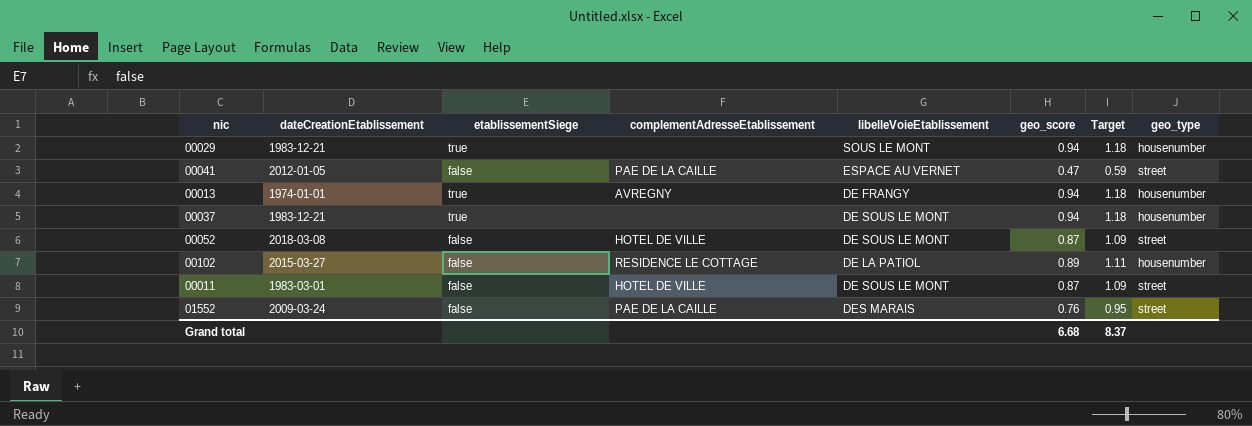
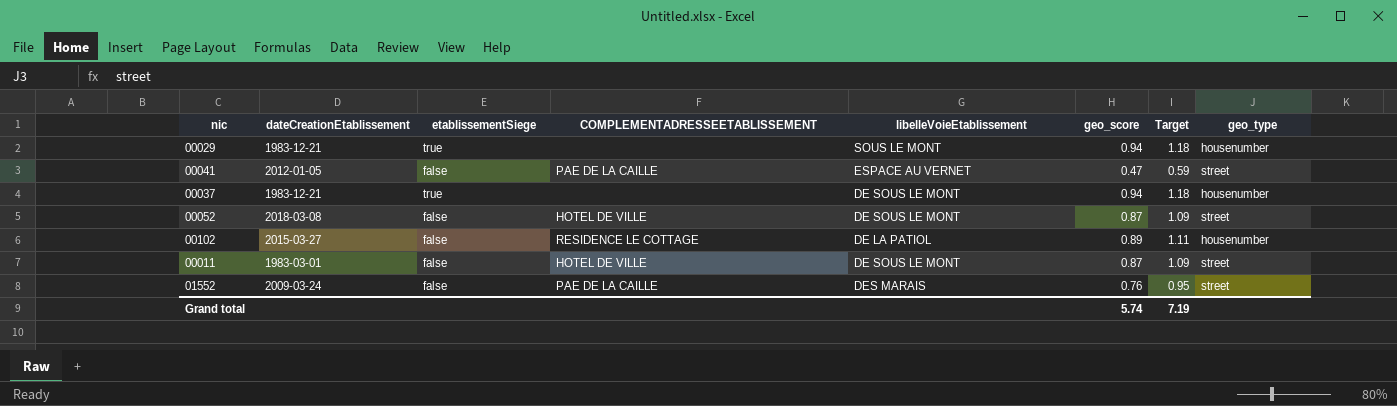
column name: complementAdresseEtablissement -> COMPLEMENTADRESSEETABLISSEMENT
row 00013: 1974-01-01 | true | AVREGNY | DE FRANGY | 0.94 | 1.18 | housenumber -> none
Grand total | geo_score: 6.68 -> 5.74
Grand total | Target: 8.37 -> 7.19

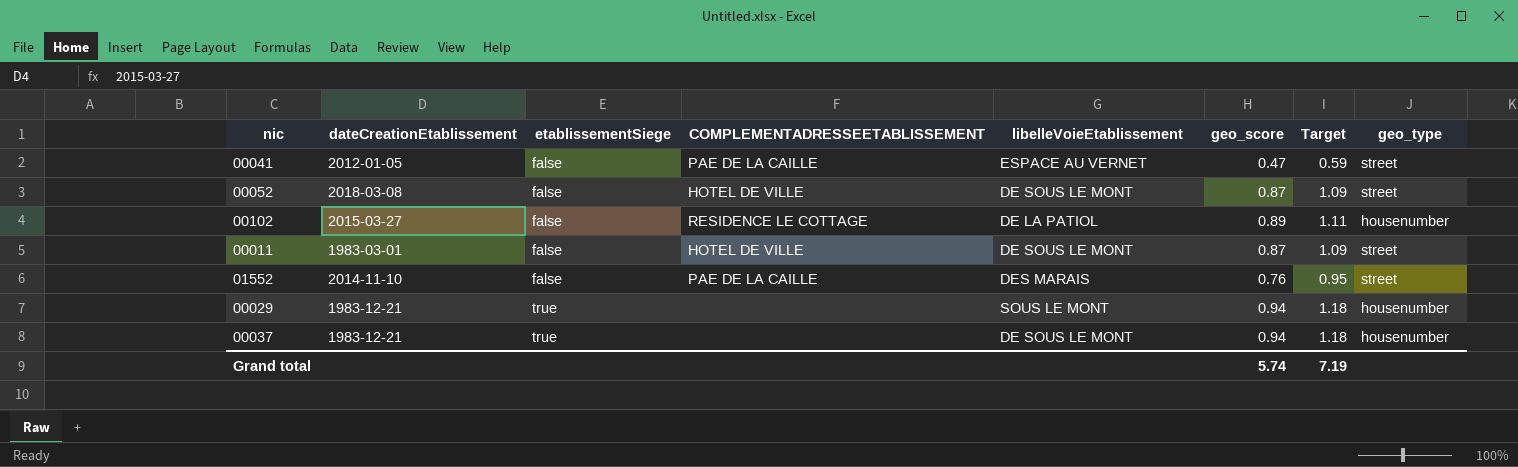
row order: none -> etablissementSiege ascending
01552 | dateCreationEtablissement: 2009-03-24 -> 2014-11-10

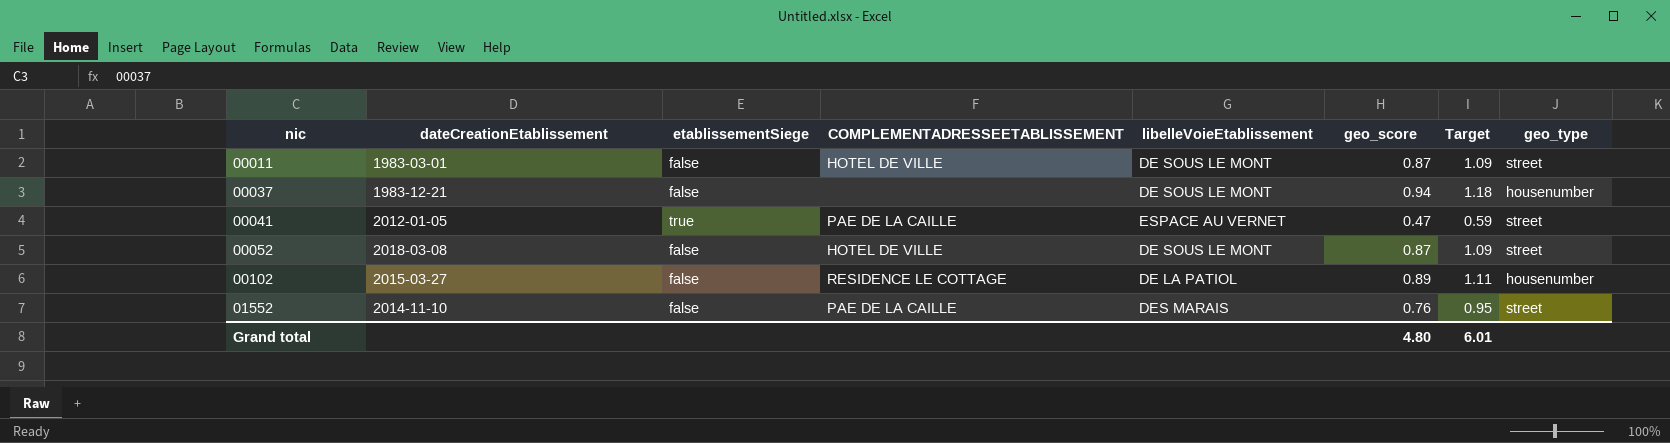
row order: etablissementSiege ascending -> nic ascending
row 00029: 1983-12-21 | true | none | SOUS LE MONT | 0.94 | 1.18 | housenumber -> none
00037 | etablissementSiege: true -> false
00041 | etablissementSiege: false -> true
Grand total | geo_score: 5.74 -> 4.80
Grand total | Target: 7.19 -> 6.01

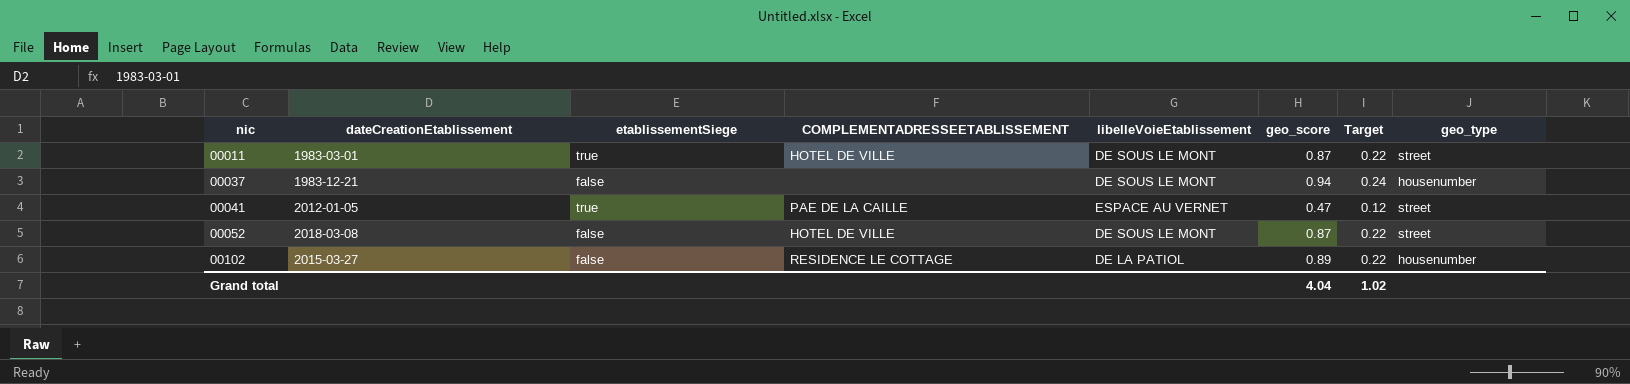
column Target | formula: [geo_score] * 1.25 -> [geo_score] * 0.25
row 01552: 2014-11-10 | false | PAE DE LA CAILLE | DES MARAIS | 0.76 | 0.95 | street -> none
00011 | etablissementSiege: false -> true
Grand total | geo_score: 4.80 -> 4.04
Grand total | Target: 6.01 -> 1.02

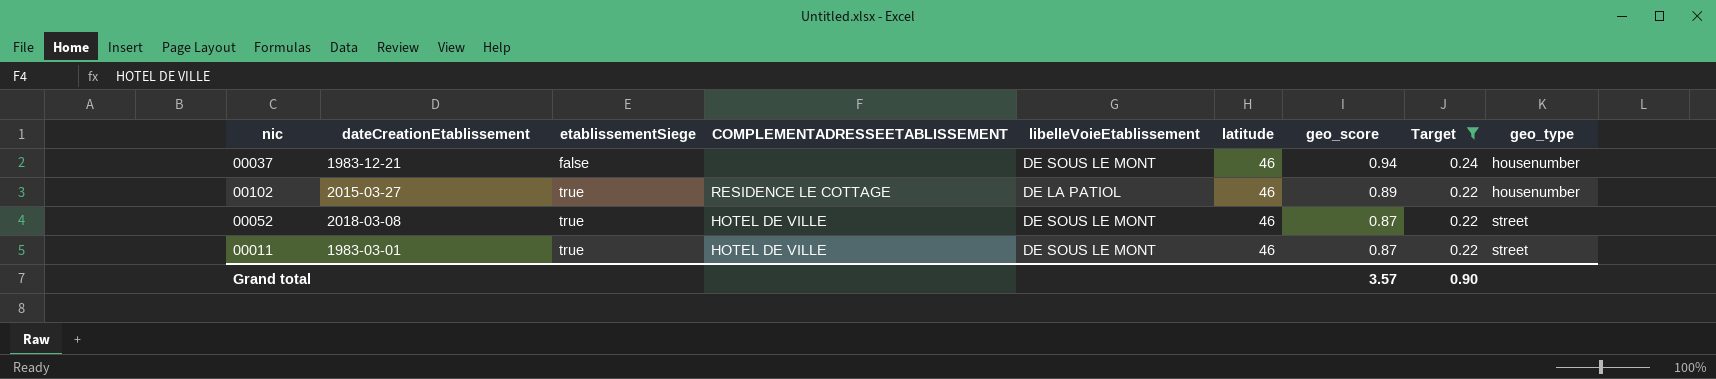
filter: none -> Target != 0.12
row order: nic ascending -> etablissementSiege ascending
column latitude | position: none -> 6
00102 | etablissementSiege: false -> true
00052 | etablissementSiege: false -> true
Grand total | geo_score: 4.04 -> 3.57
Grand total | Target: 1.02 -> 0.90

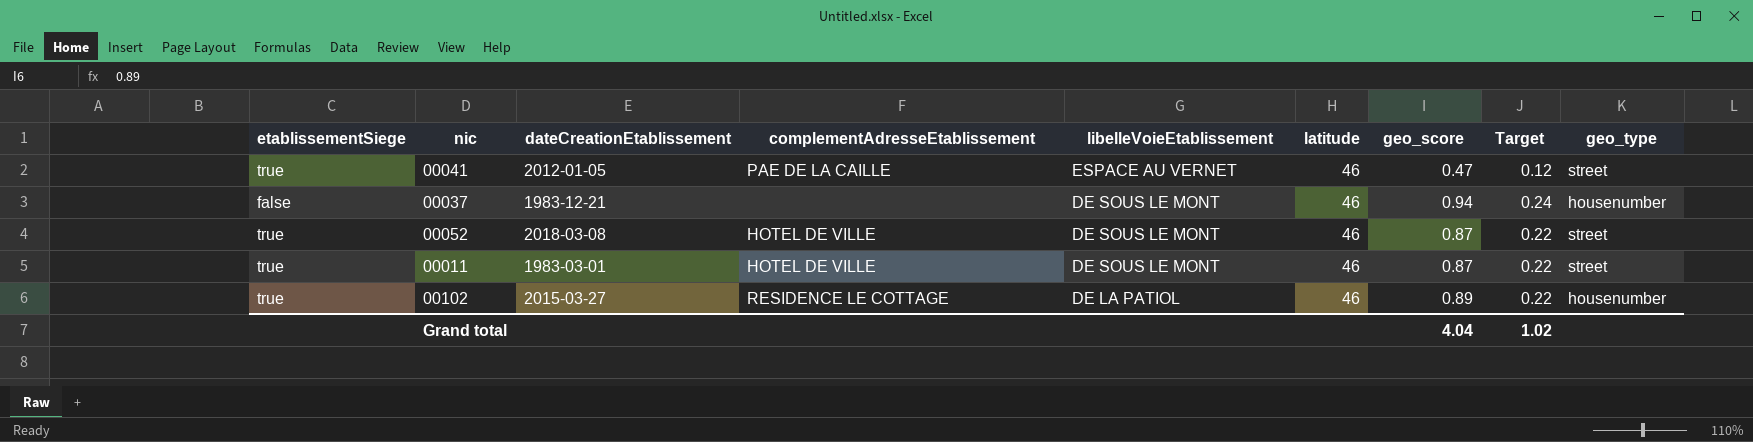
filter: Target != 0.12 -> none
row order: etablissementSiege ascending -> libelleVoieEtablissement descending
column etablissementSiege | position: 3 -> 1
column name: COMPLEMENTADRESSEETABLISSEMENT -> complementAdresseEtablissement
Grand total | geo_score: 3.57 -> 4.04
Grand total | Target: 0.90 -> 1.02

